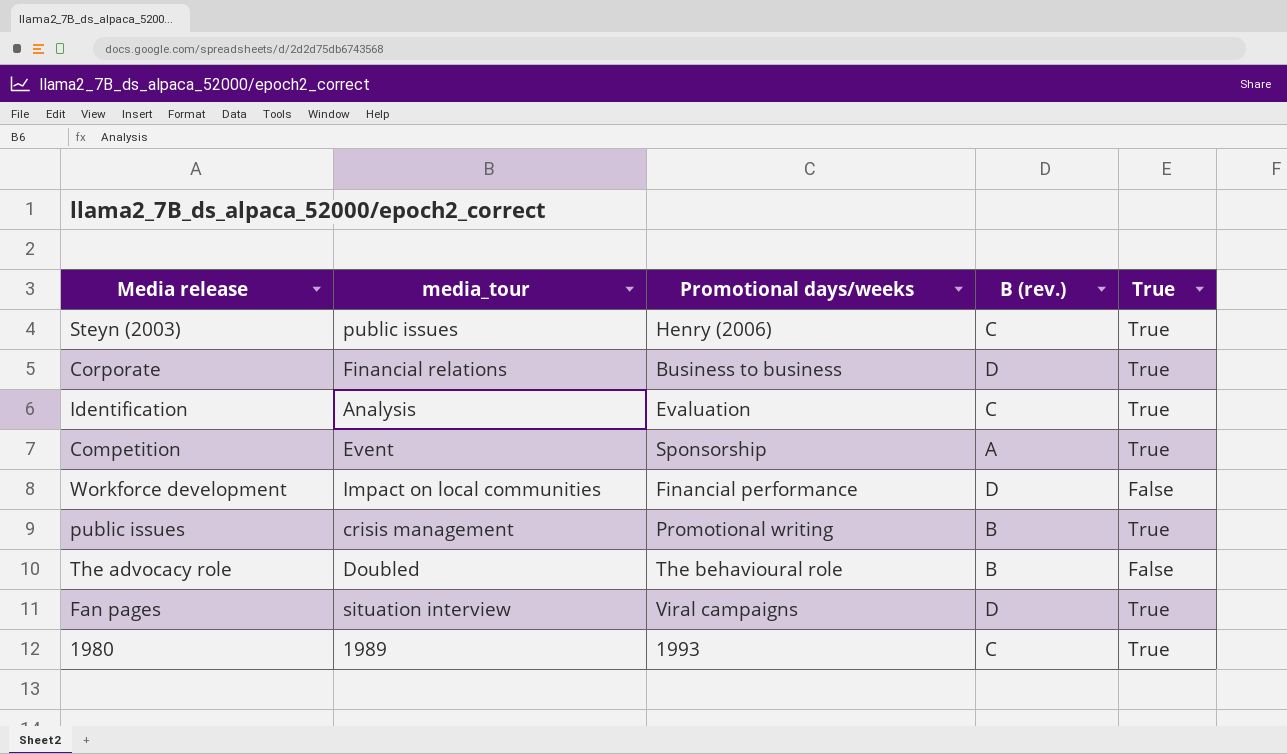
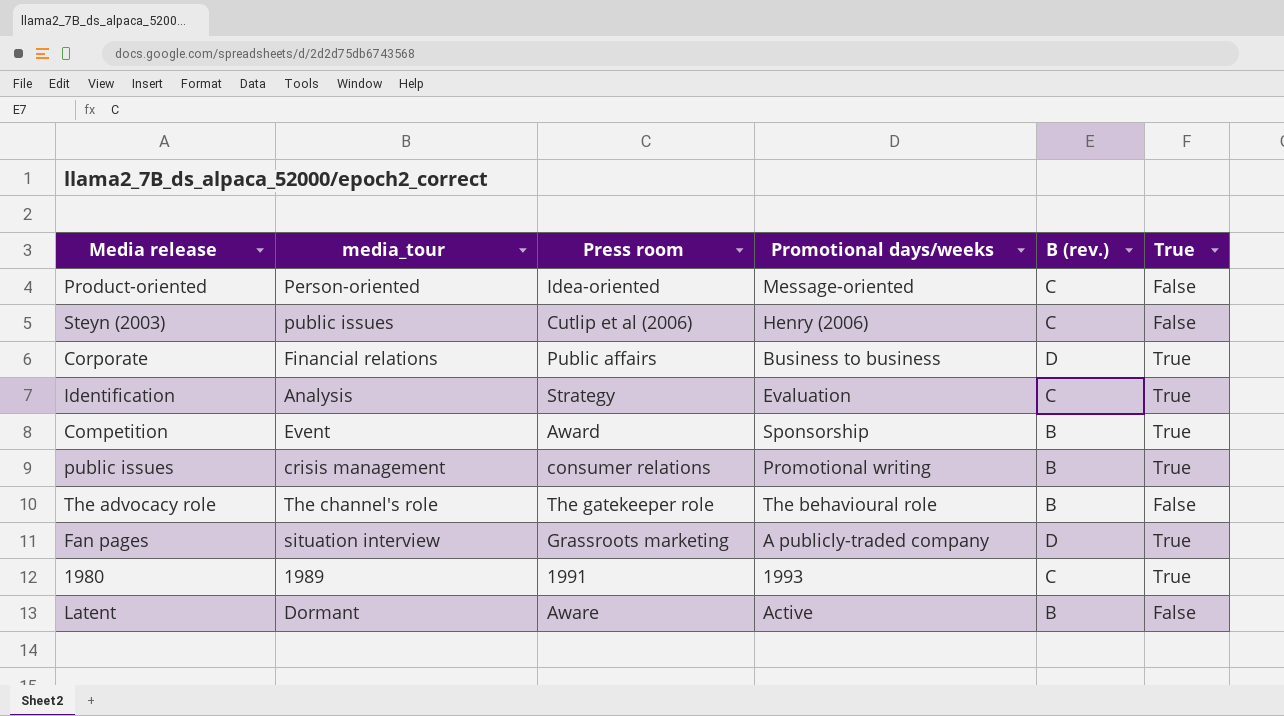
column Press room | position: none -> 3
row Workforce development: Impact on local communities | Financial performance | D | False -> none
row Product-oriented: none -> Person-oriented | Idea-oriented | Message-oriented | C | False
Steyn (2003) | True: True -> False
Competition | B (rev.): A -> B
The advocacy role | media_tour: Doubled -> The channel's role
Fan pages | Promotional days/weeks: Viral campaigns -> A publicly-traded company
row Latent: none -> Dormant | Aware | Active | B | False

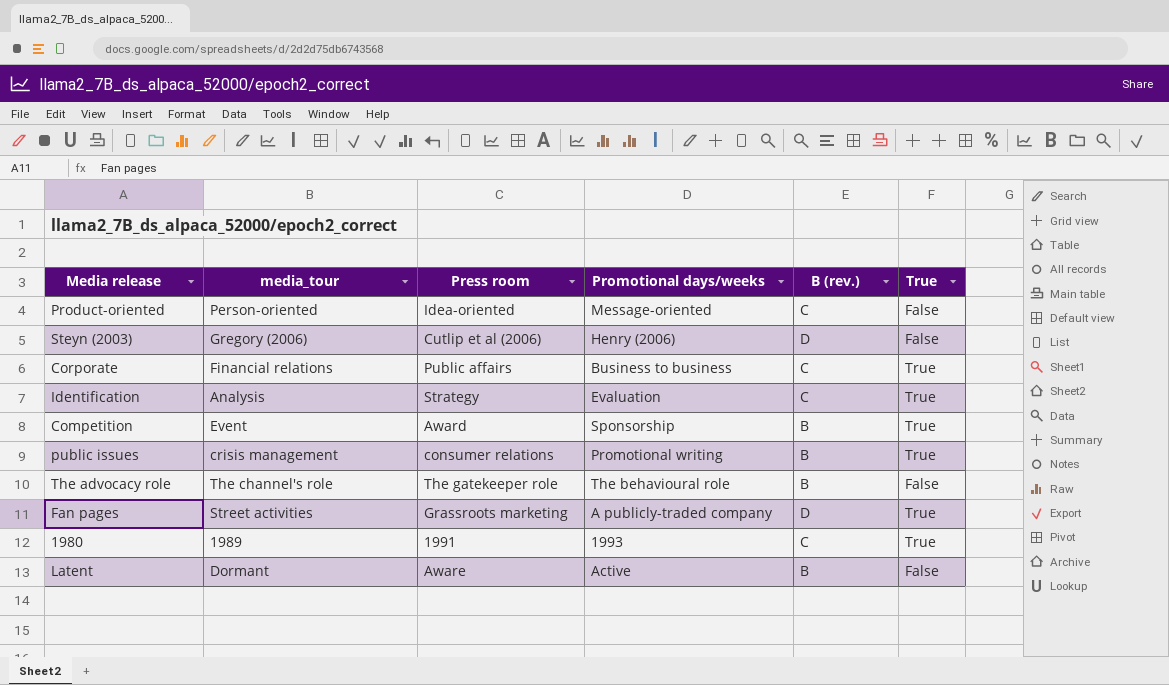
Steyn (2003) | media_tour: public issues -> Gregory (2006)
Steyn (2003) | B (rev.): C -> D
Corporate | B (rev.): D -> C
Fan pages | media_tour: situation interview -> Street activities

